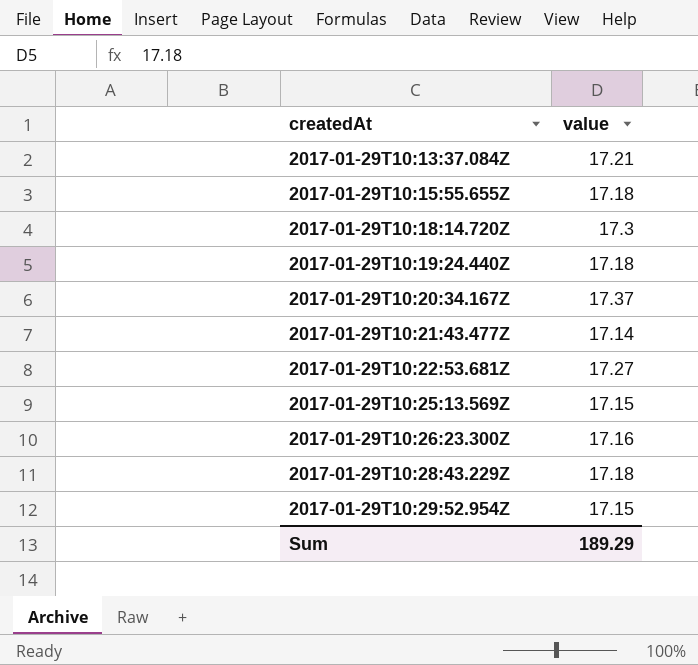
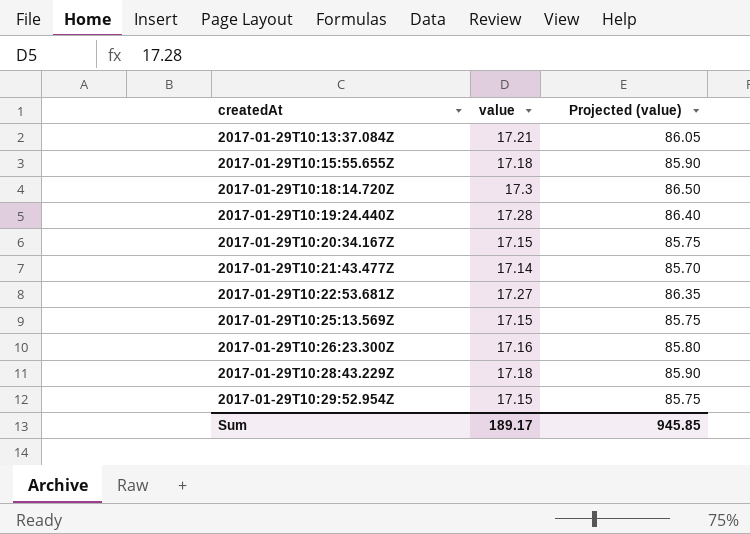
column Projected (value) | formula: none -> [value] * 5
2017-01-29T10:19:24.440Z | value: 17.18 -> 17.28
2017-01-29T10:20:34.167Z | value: 17.37 -> 17.15
Sum | value: 189.29 -> 189.17

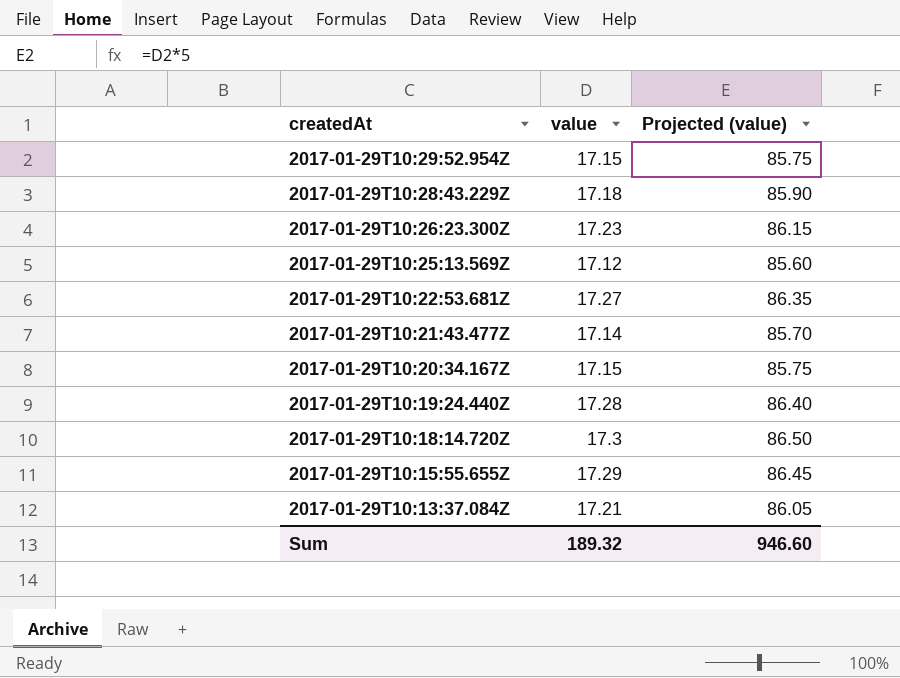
row order: createdAt ascending -> createdAt descending
2017-01-29T10:26:23.300Z | value: 17.16 -> 17.23
2017-01-29T10:26:23.300Z | Projected (value): 85.80 -> 86.15
2017-01-29T10:25:13.569Z | value: 17.15 -> 17.12
2017-01-29T10:25:13.569Z | Projected (value): 85.75 -> 85.60
2017-01-29T10:15:55.655Z | value: 17.18 -> 17.29
2017-01-29T10:15:55.655Z | Projected (value): 85.90 -> 86.45
Sum | value: 189.17 -> 189.32
Sum | Projected (value): 945.85 -> 946.60

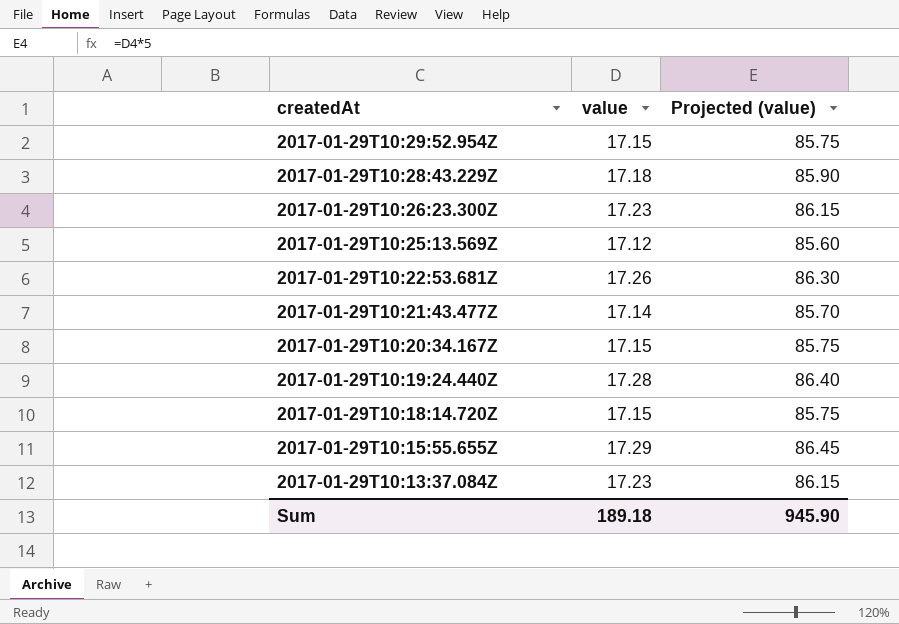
2017-01-29T10:22:53.681Z | value: 17.27 -> 17.26
2017-01-29T10:22:53.681Z | Projected (value): 86.35 -> 86.30
2017-01-29T10:18:14.720Z | value: 17.3 -> 17.15
2017-01-29T10:18:14.720Z | Projected (value): 86.50 -> 85.75
2017-01-29T10:13:37.084Z | value: 17.21 -> 17.23
2017-01-29T10:13:37.084Z | Projected (value): 86.05 -> 86.15
Sum | value: 189.32 -> 189.18
Sum | Projected (value): 946.60 -> 945.90

